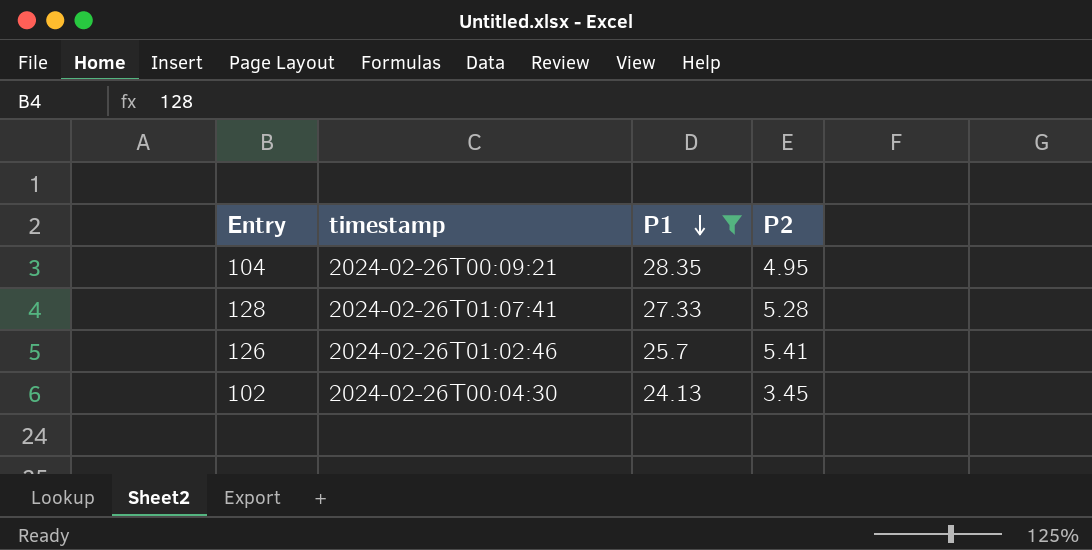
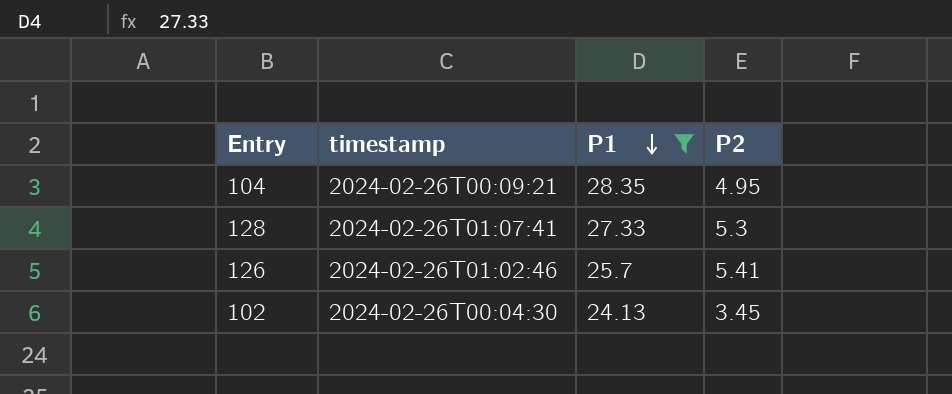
128 | P2: 5.28 -> 5.3

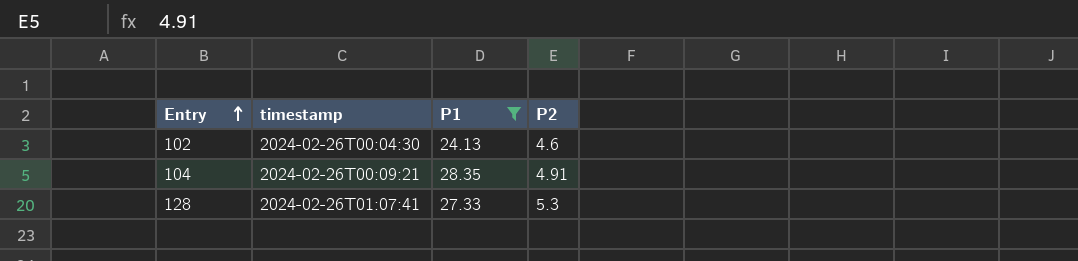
row order: P1 descending -> Entry ascending
row 126: 2024-02-26T01:02:46 | 25.7 | 5.41 -> none
102 | P2: 3.45 -> 4.6
104 | P2: 4.95 -> 4.91

